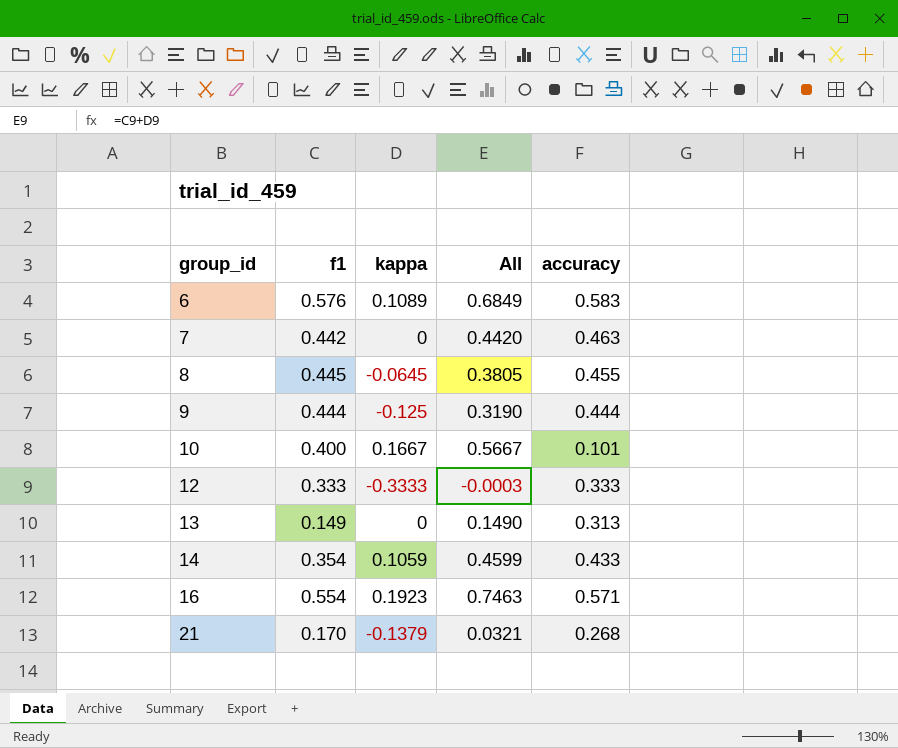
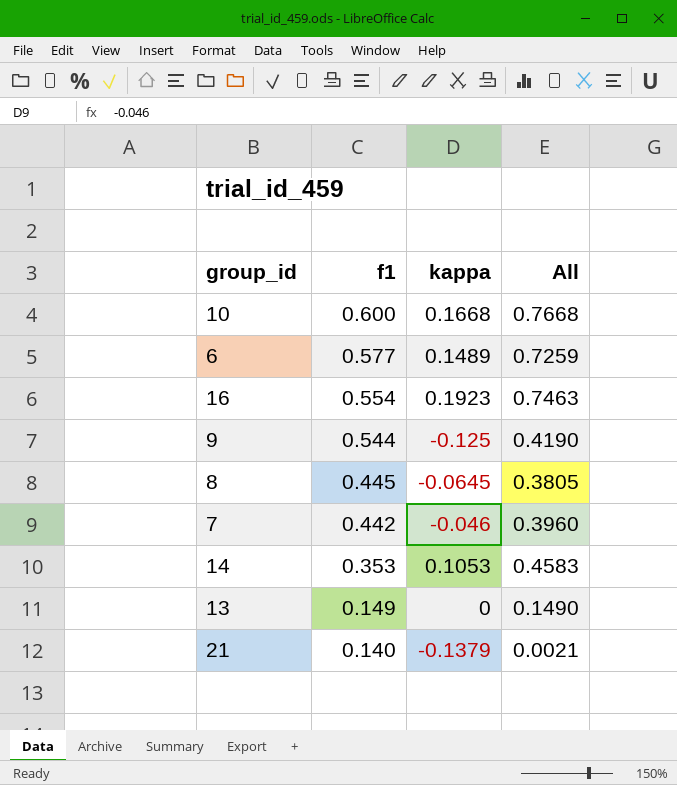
row order: group_id ascending -> f1 descending
column accuracy | position: 5 -> none
row 12: 0.333 | -0.3333 | -0.0003 | 0.333 -> none
10 | f1: 0.400 -> 0.600
10 | kappa: 0.1667 -> 0.1668
10 | All: 0.5667 -> 0.7668
6 | f1: 0.576 -> 0.577
6 | kappa: 0.1089 -> 0.1489
6 | All: 0.6849 -> 0.7259
9 | f1: 0.444 -> 0.544
9 | All: 0.3190 -> 0.4190
7 | kappa: 0 -> -0.046
7 | All: 0.4420 -> 0.3960
14 | f1: 0.354 -> 0.353
14 | kappa: 0.1059 -> 0.1053
14 | All: 0.4599 -> 0.4583
21 | f1: 0.170 -> 0.140
21 | All: 0.0321 -> 0.0021

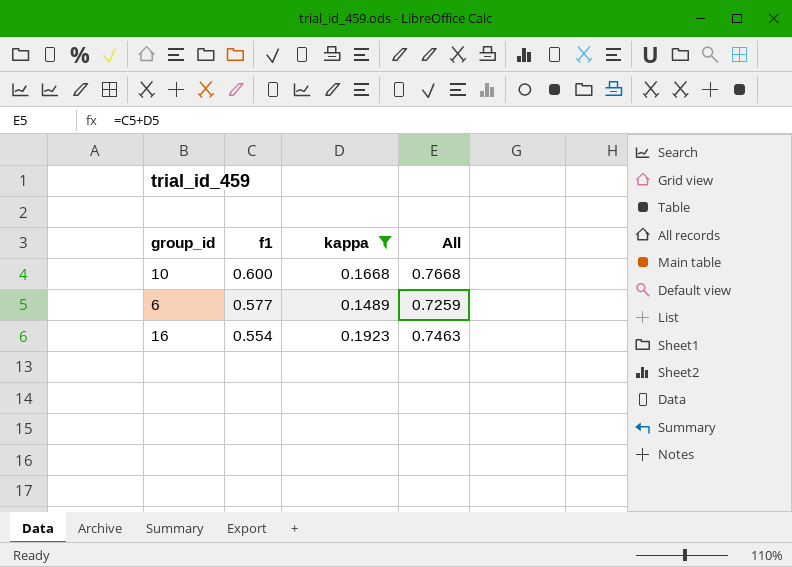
filter: none -> kappa >= 0.1489

